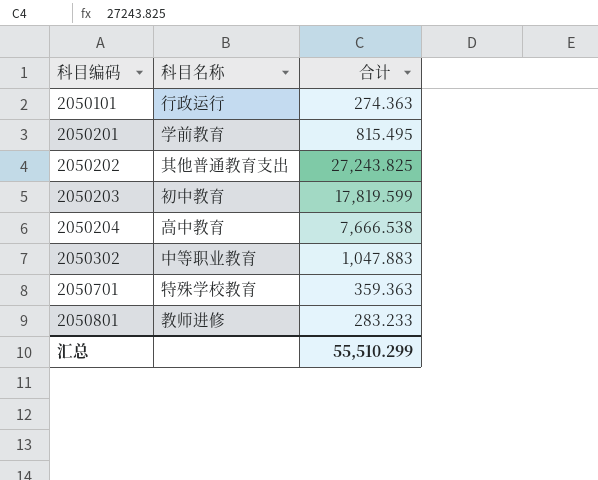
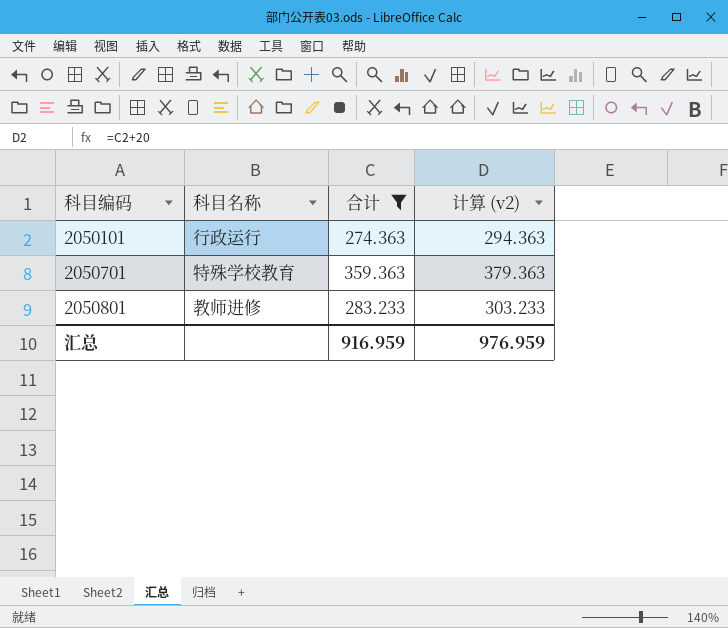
filter: none -> 合计 <= 359.363
column 计算 (v2) | formula: none -> [合计] + 20
汇总 | 合计: 55,510.299 -> 916.959

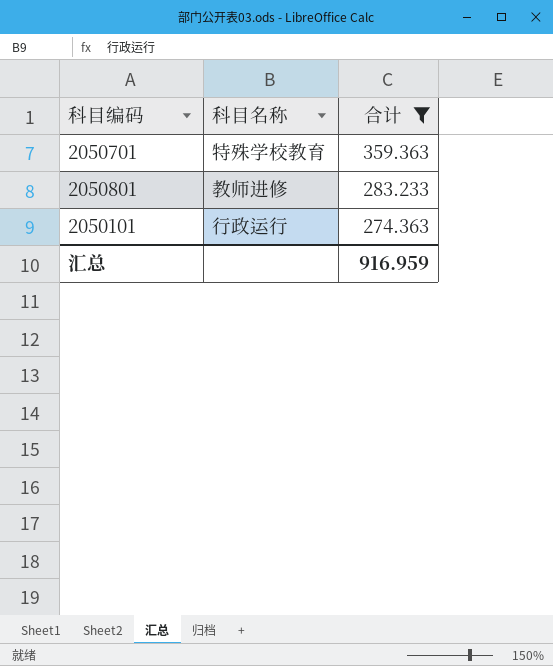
row order: 科目编码 ascending -> 合计 descending
column 计算 (v2) | formula: [合计] + 20 -> none

